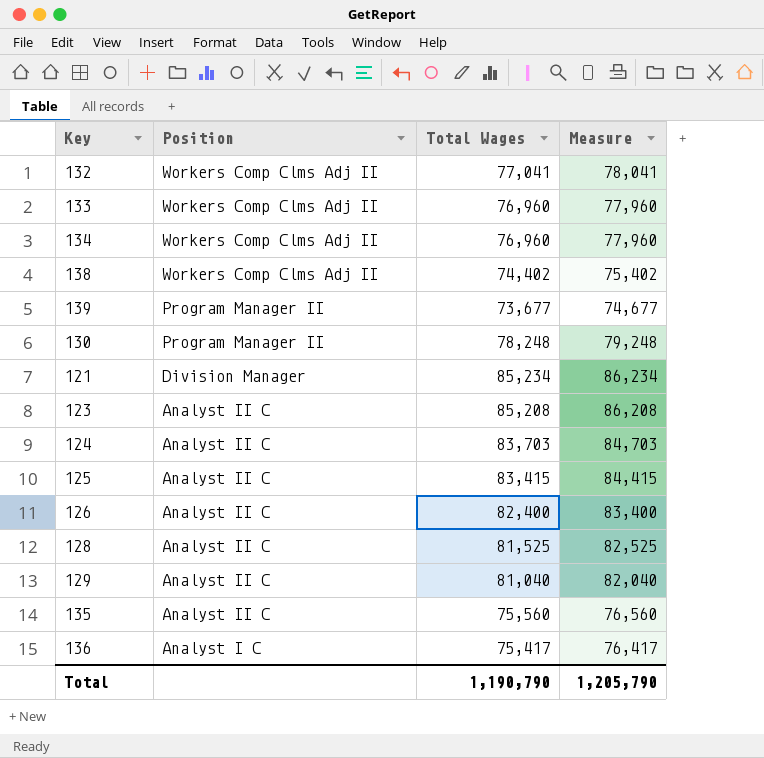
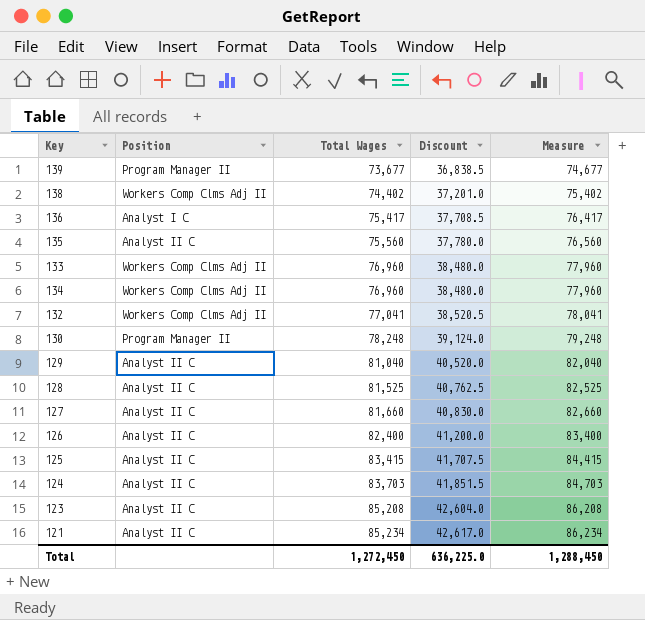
row order: Position descending -> Total Wages ascending
column Discount | formula: none -> [Total Wages] * 0.5
row 127: none -> Analyst II C | 81,660 | 40,830.0 | 82,660
121 | Position: Division Manager -> Analyst II C
Total | Total Wages: 1,190,790 -> 1,272,450
Total | Measure: 1,205,790 -> 1,288,450

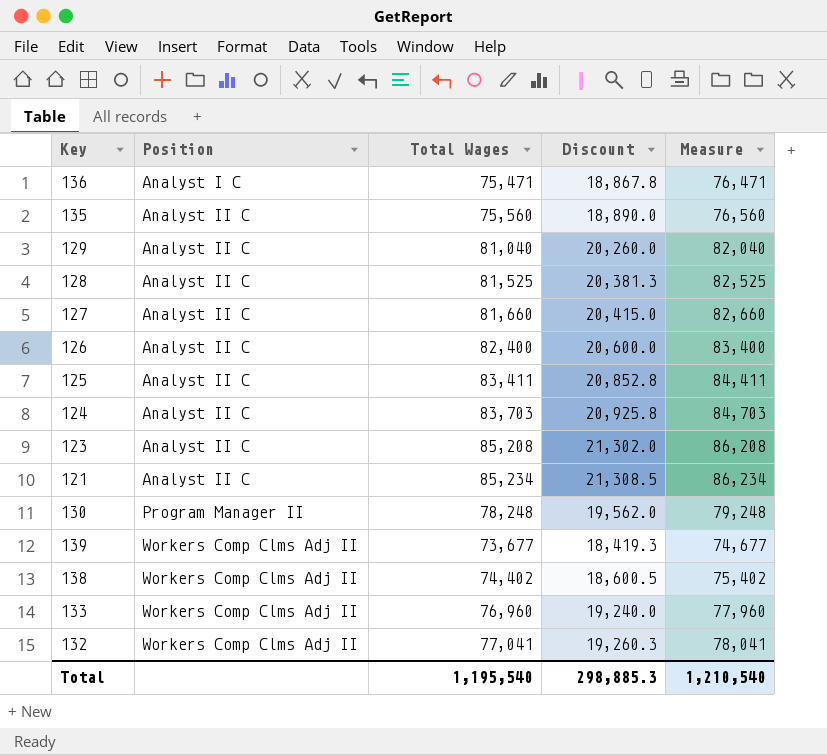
row order: Total Wages ascending -> Position ascending
column Discount | formula: [Total Wages] * 0.5 -> [Total Wages] * 0.25
row 134: Workers Comp Clms Adj II | 76,960 | 38,480.0 | 77,960 -> none
136 | Total Wages: 75,417 -> 75,471
136 | Measure: 76,417 -> 76,471
125 | Total Wages: 83,415 -> 83,411
125 | Measure: 84,415 -> 84,411
139 | Position: Program Manager II -> Workers Comp Clms Adj II
Total | Total Wages: 1,272,450 -> 1,195,540
Total | Discount: 636,225.0 -> 298,885.3
Total | Measure: 1,288,450 -> 1,210,540

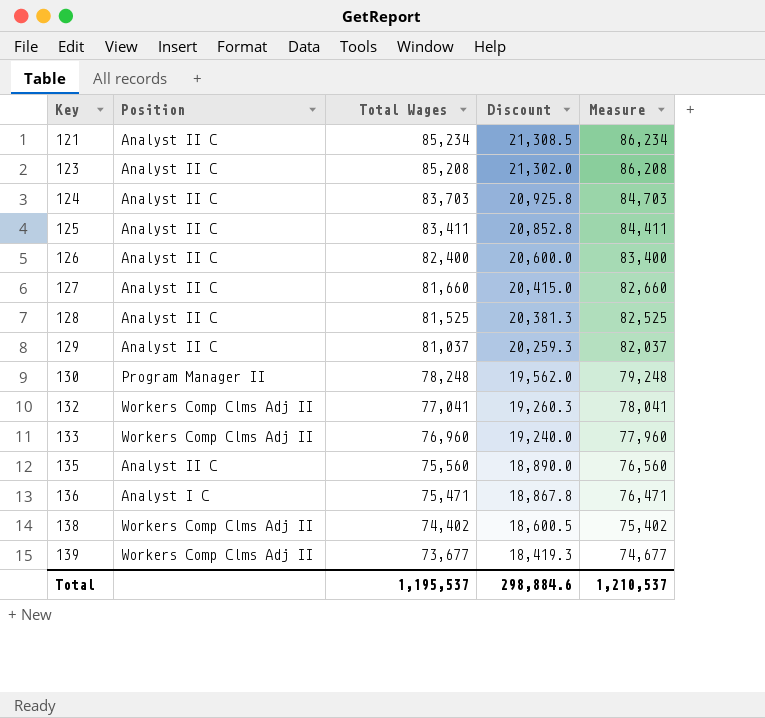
row order: Position ascending -> Key ascending
129 | Total Wages: 81,040 -> 81,037
129 | Discount: 20,260.0 -> 20,259.3
129 | Measure: 82,040 -> 82,037
Total | Total Wages: 1,195,540 -> 1,195,537
Total | Discount: 298,885.3 -> 298,884.6
Total | Measure: 1,210,540 -> 1,210,537

